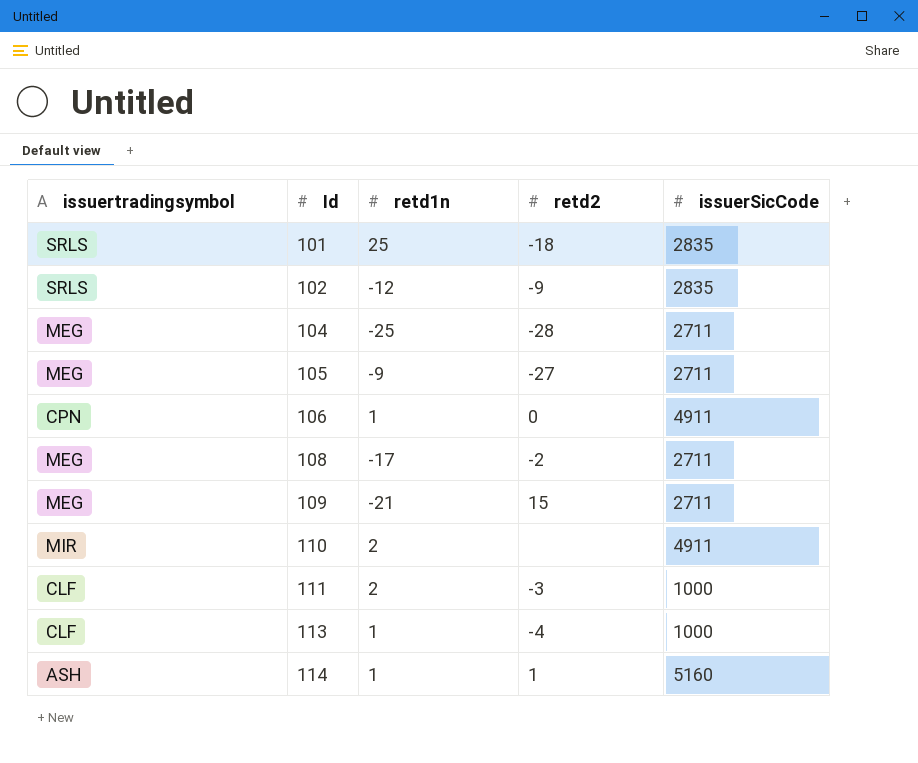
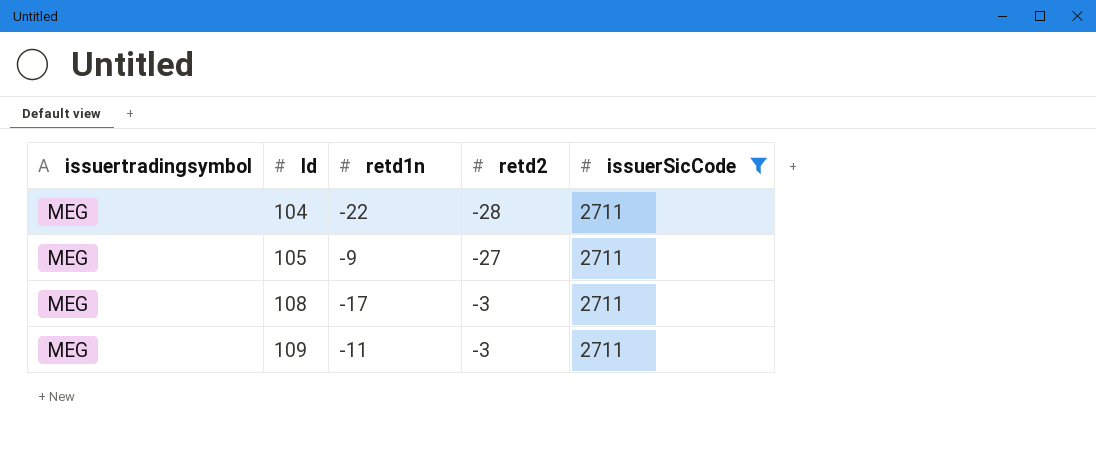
filter: none -> issuerSicCode = 2711
104 | retd1n: -25 -> -22
108 | retd2: -2 -> -3
109 | retd1n: -21 -> -11
109 | retd2: 15 -> -3

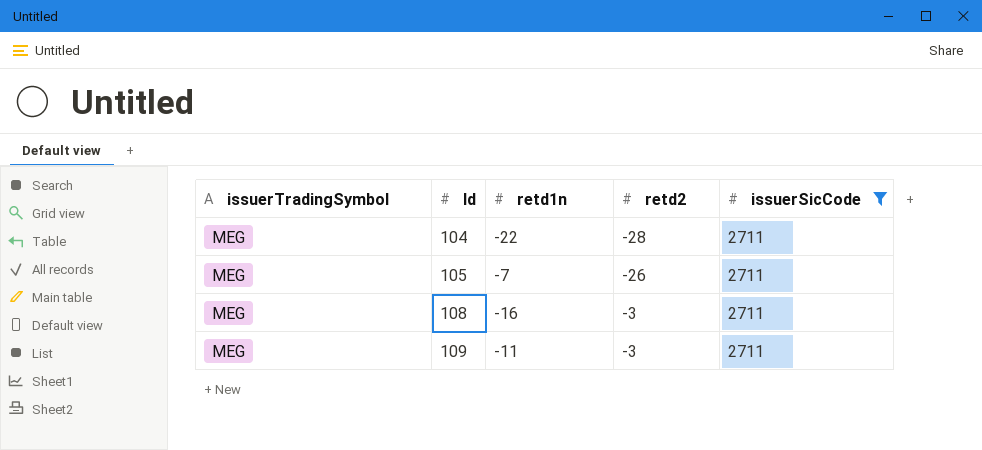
column name: issuertradingsymbol -> issuerTradingSymbol
105 | retd1n: -9 -> -7
105 | retd2: -27 -> -26
108 | retd1n: -17 -> -16

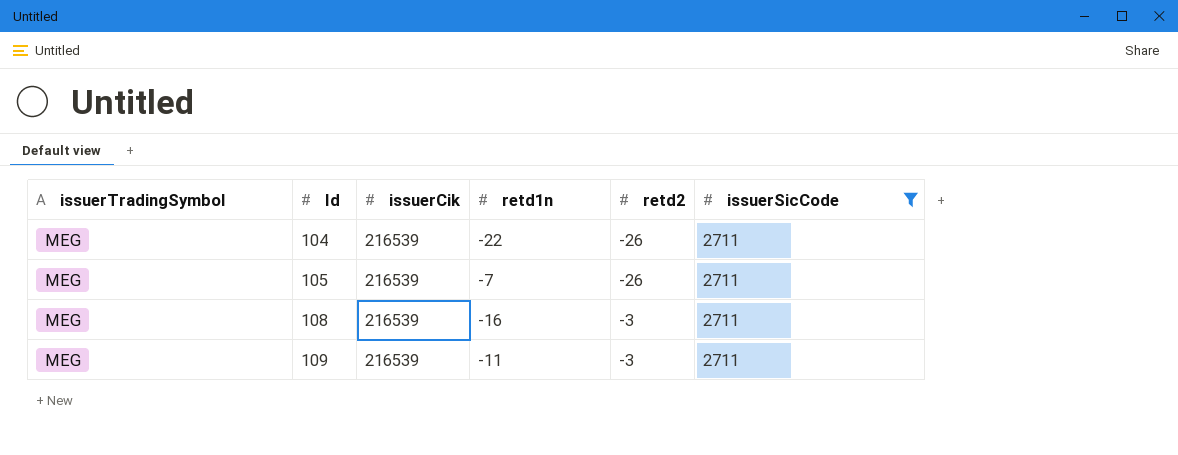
column issuerCik | position: none -> 3
104 | retd2: -28 -> -26

